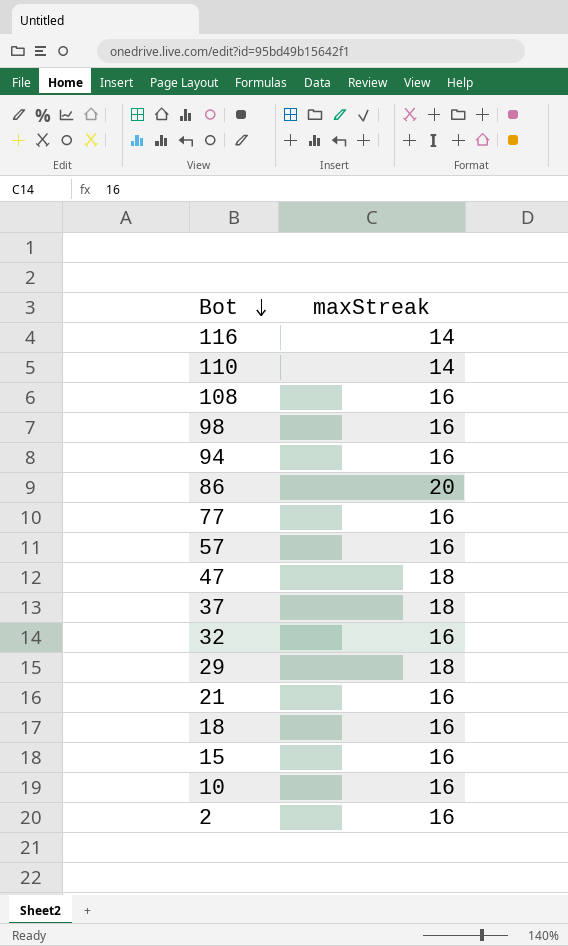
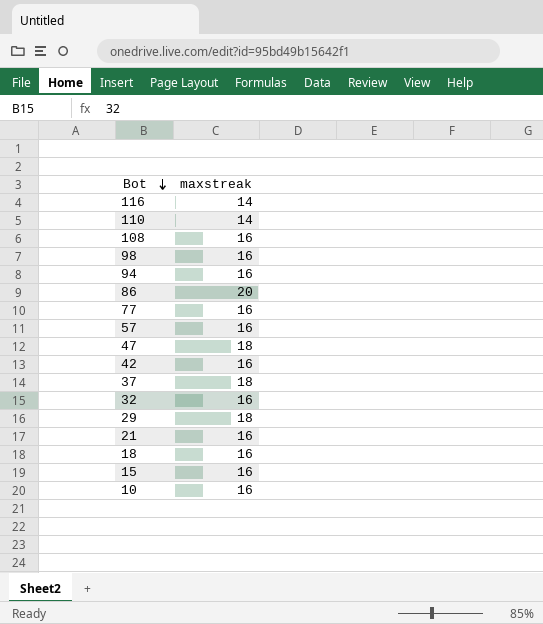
column name: maxStreak -> maxstreak
row 2: 16 -> none
row 42: none -> 16

